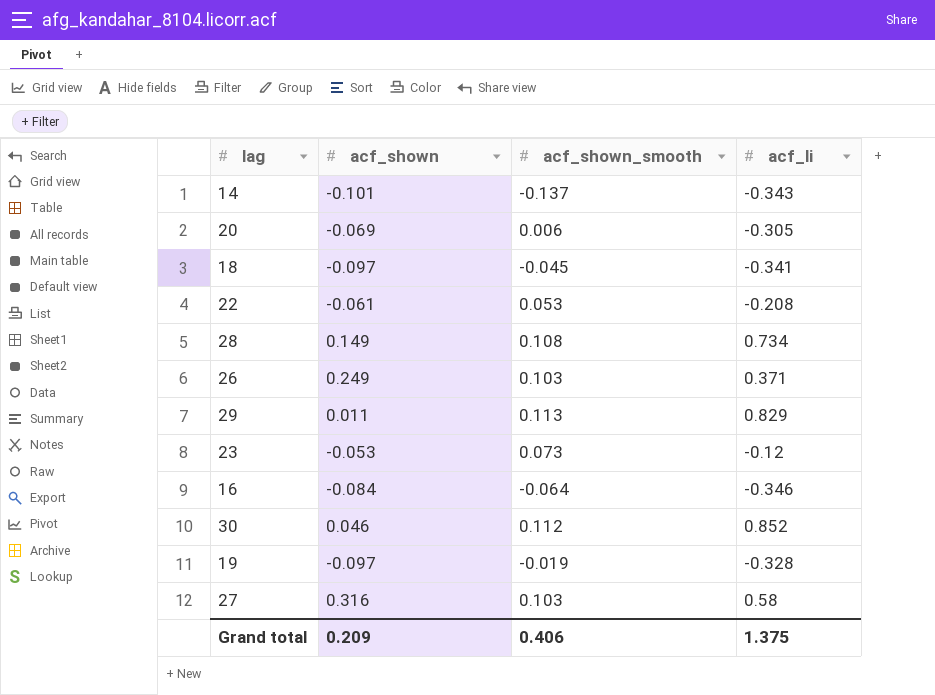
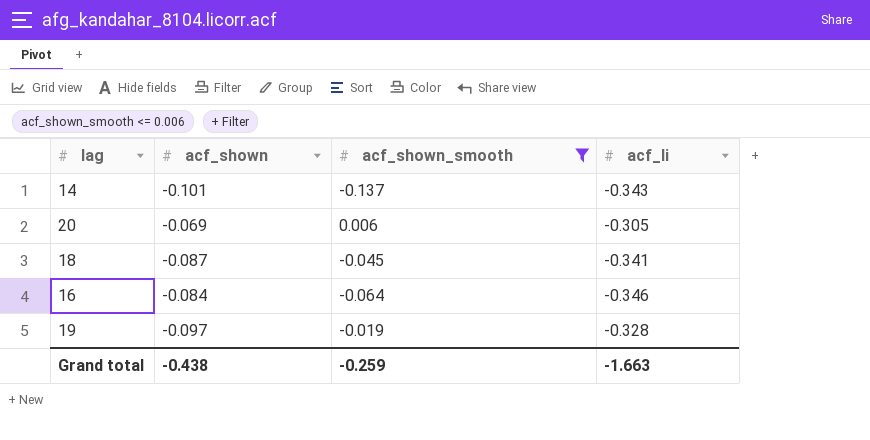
filter: none -> acf_shown_smooth <= 0.006
18 | acf_shown: -0.097 -> -0.087
Grand total | acf_shown: 0.209 -> -0.438
Grand total | acf_shown_smooth: 0.406 -> -0.259
Grand total | acf_li: 1.375 -> -1.663

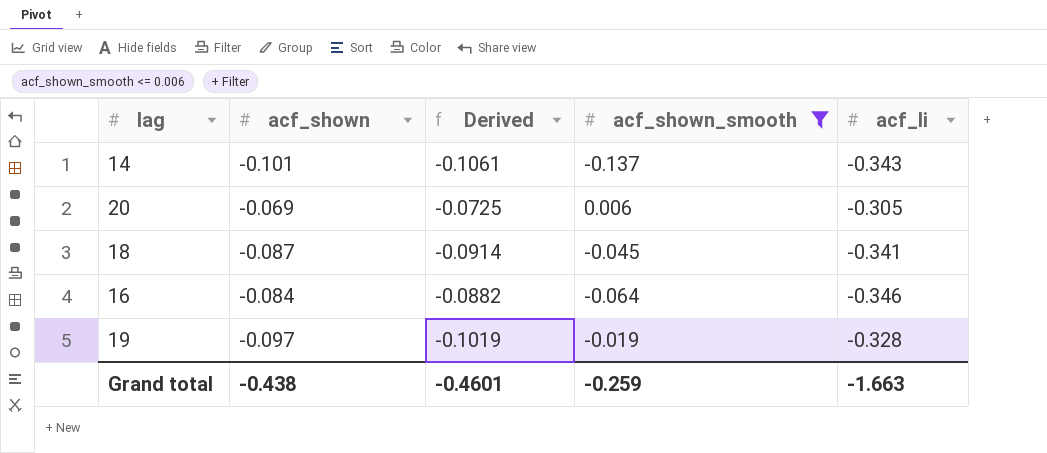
column Derived | formula: none -> [acf_shown] * 1.05

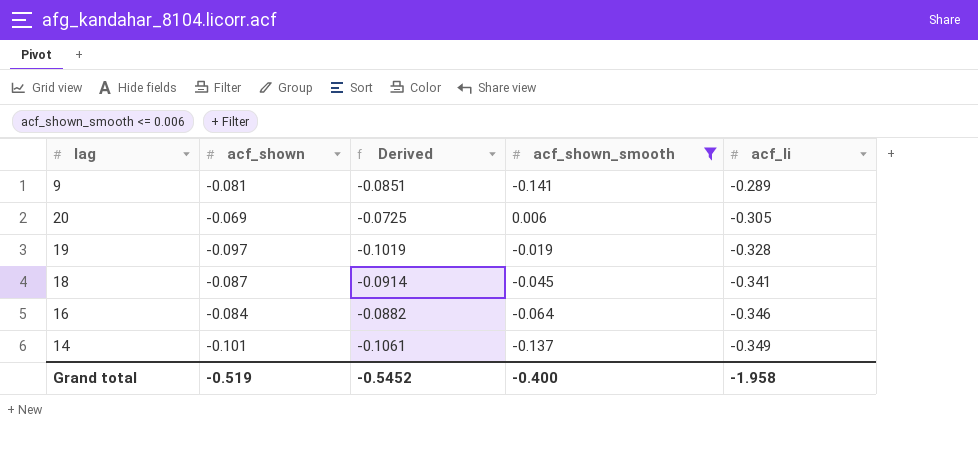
row order: none -> acf_li descending
row 9: none -> -0.081 | -0.0851 | -0.141 | -0.289
14 | acf_li: -0.343 -> -0.349
Grand total | acf_shown: -0.438 -> -0.519
Grand total | Derived: -0.4601 -> -0.5452
Grand total | acf_shown_smooth: -0.259 -> -0.400
Grand total | acf_li: -1.663 -> -1.958

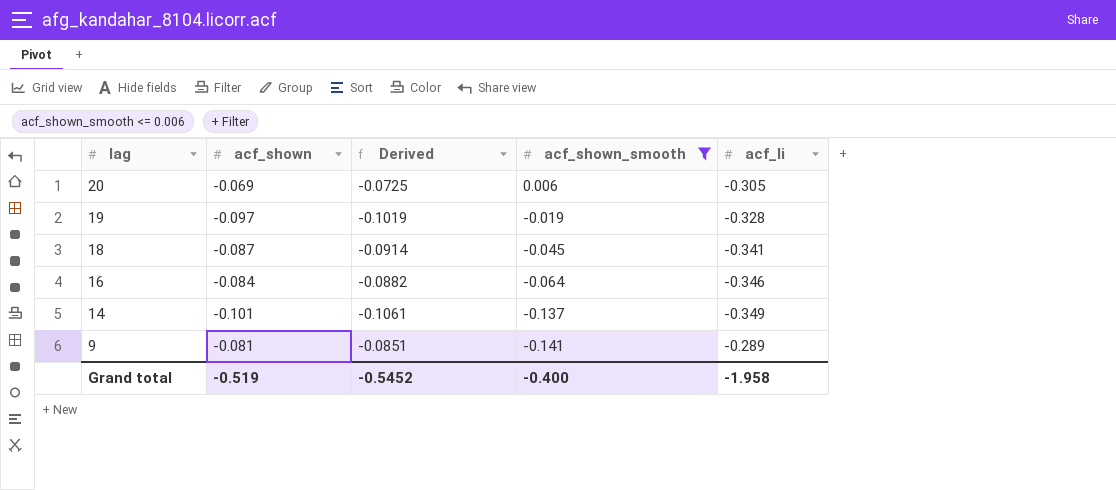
row order: acf_li descending -> lag descending

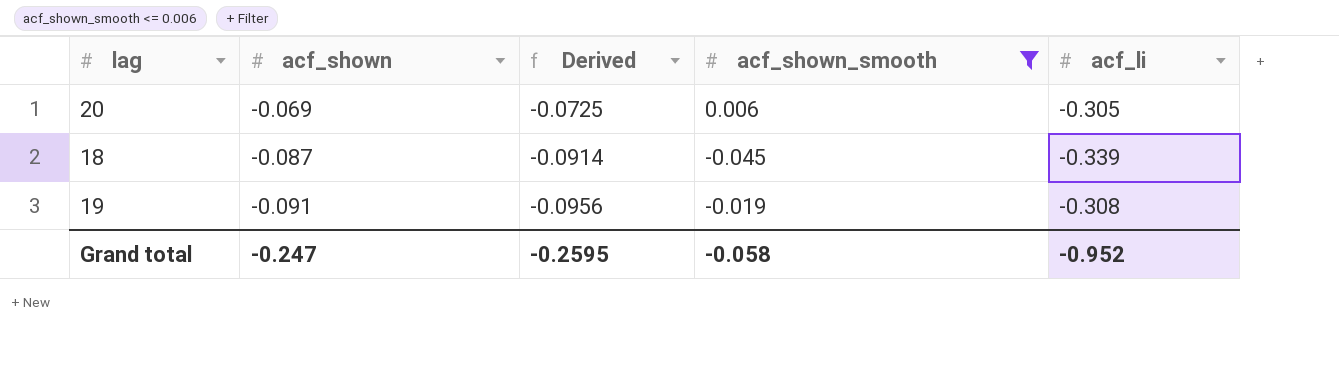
row order: lag descending -> acf_shown descending
row 16: -0.084 | -0.0882 | -0.064 | -0.346 -> none
row 14: -0.101 | -0.1061 | -0.137 | -0.349 -> none
row 9: -0.081 | -0.0851 | -0.141 | -0.289 -> none
18 | acf_li: -0.341 -> -0.339
19 | acf_shown: -0.097 -> -0.091
19 | Derived: -0.1019 -> -0.0956
19 | acf_li: -0.328 -> -0.308
Grand total | acf_shown: -0.519 -> -0.247
Grand total | Derived: -0.5452 -> -0.2595
Grand total | acf_shown_smooth: -0.400 -> -0.058
Grand total | acf_li: -1.958 -> -0.952

